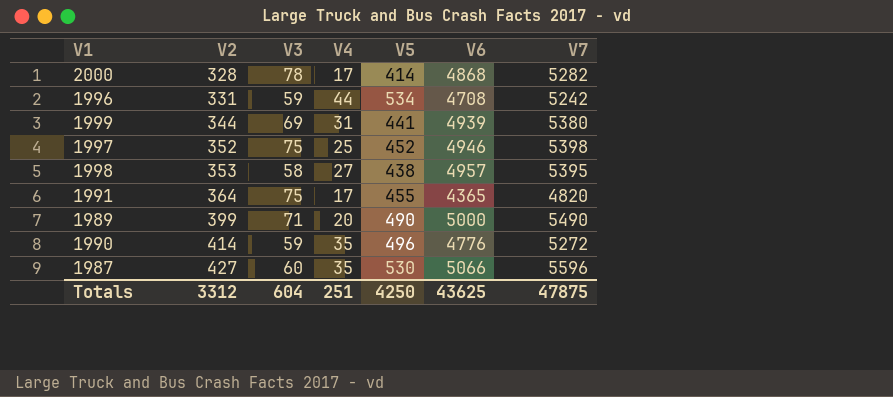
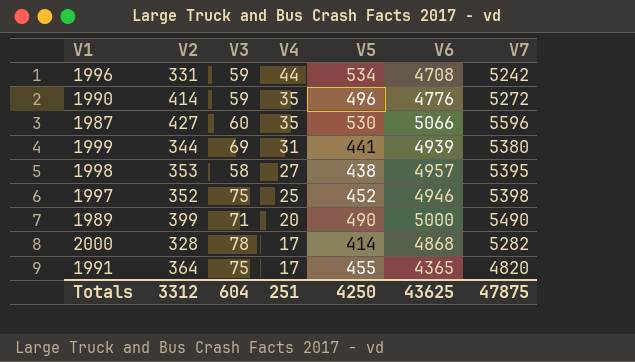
row order: V2 ascending -> V4 descending

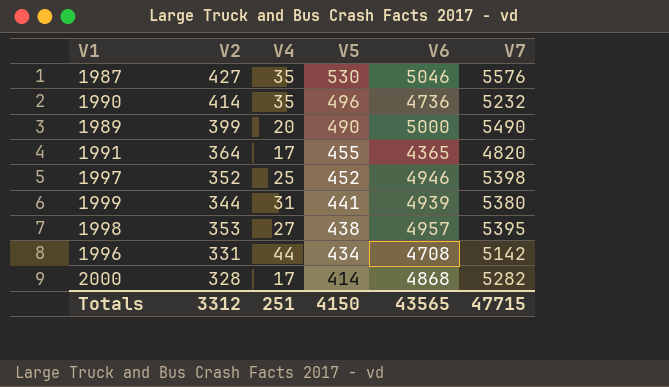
row order: V4 descending -> V5 descending
column V3 | position: 3 -> none
1987 | V6: 5066 -> 5046
1987 | V7: 5596 -> 5576
1990 | V6: 4776 -> 4736
1990 | V7: 5272 -> 5232
1996 | V5: 534 -> 434
1996 | V7: 5242 -> 5142
Totals | V5: 4250 -> 4150
Totals | V6: 43625 -> 43565
Totals | V7: 47875 -> 47715

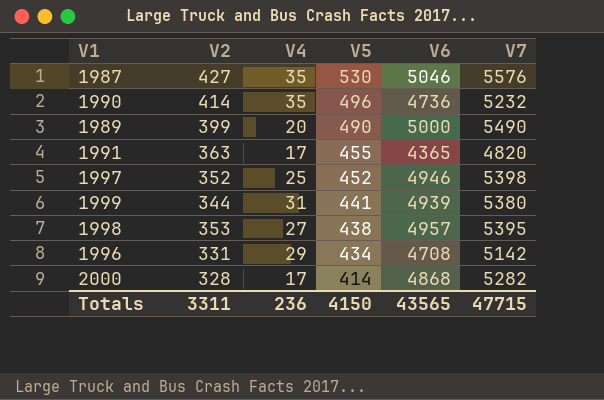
1991 | V2: 364 -> 363
1996 | V4: 44 -> 29
Totals | V2: 3312 -> 3311
Totals | V4: 251 -> 236

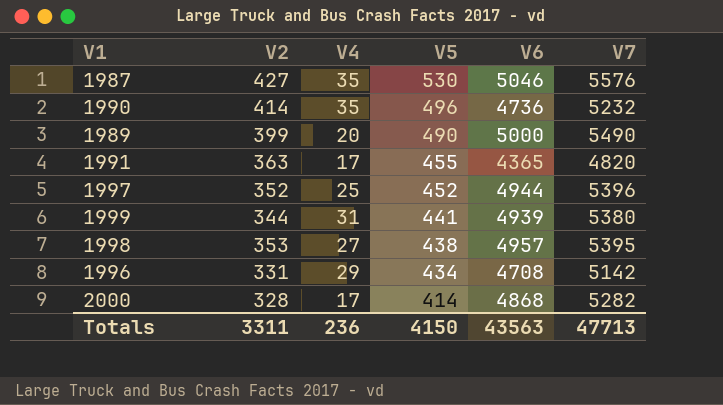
1997 | V6: 4946 -> 4944
1997 | V7: 5398 -> 5396
Totals | V6: 43565 -> 43563
Totals | V7: 47715 -> 47713

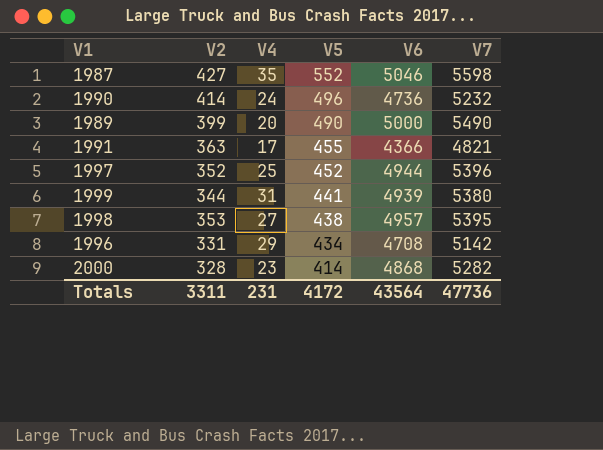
1987 | V5: 530 -> 552
1987 | V7: 5576 -> 5598
1990 | V4: 35 -> 24
1991 | V6: 4365 -> 4366
1991 | V7: 4820 -> 4821
2000 | V4: 17 -> 23
Totals | V4: 236 -> 231
Totals | V5: 4150 -> 4172
Totals | V6: 43563 -> 43564
Totals | V7: 47713 -> 47736

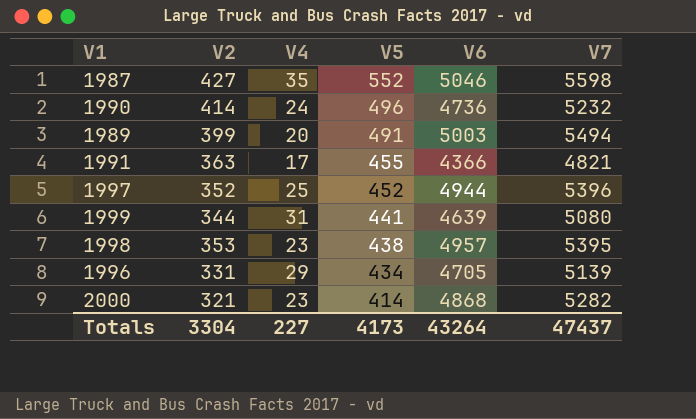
1989 | V5: 490 -> 491
1989 | V6: 5000 -> 5003
1989 | V7: 5490 -> 5494
1999 | V6: 4939 -> 4639
1999 | V7: 5380 -> 5080
1998 | V4: 27 -> 23
1996 | V6: 4708 -> 4705
1996 | V7: 5142 -> 5139
2000 | V2: 328 -> 321
Totals | V2: 3311 -> 3304
Totals | V4: 231 -> 227
Totals | V5: 4172 -> 4173
Totals | V6: 43564 -> 43264
Totals | V7: 47736 -> 47437

